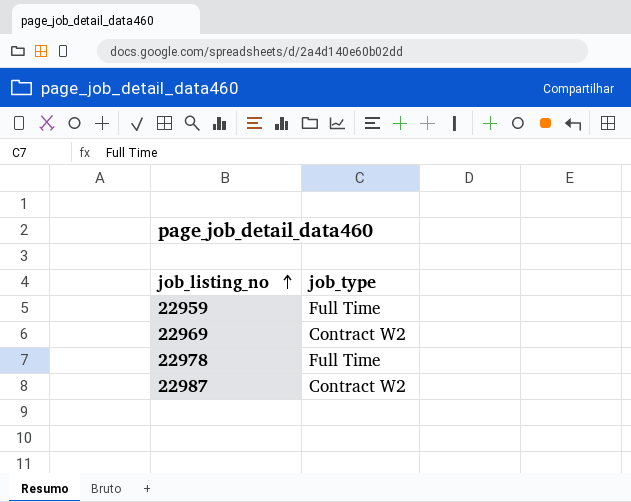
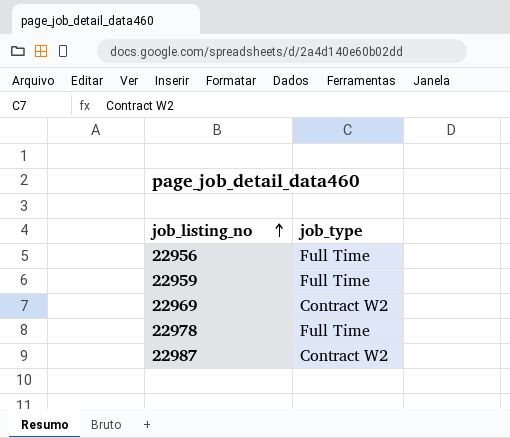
row 22956: none -> Full Time

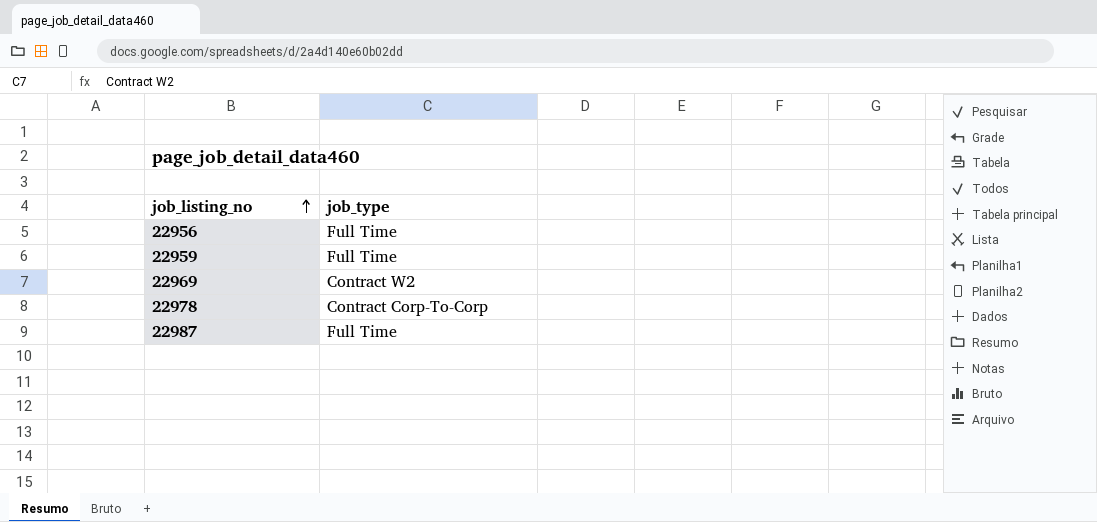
22978 | job_type: Full Time -> Contract Corp-To-Corp
22987 | job_type: Contract W2 -> Full Time

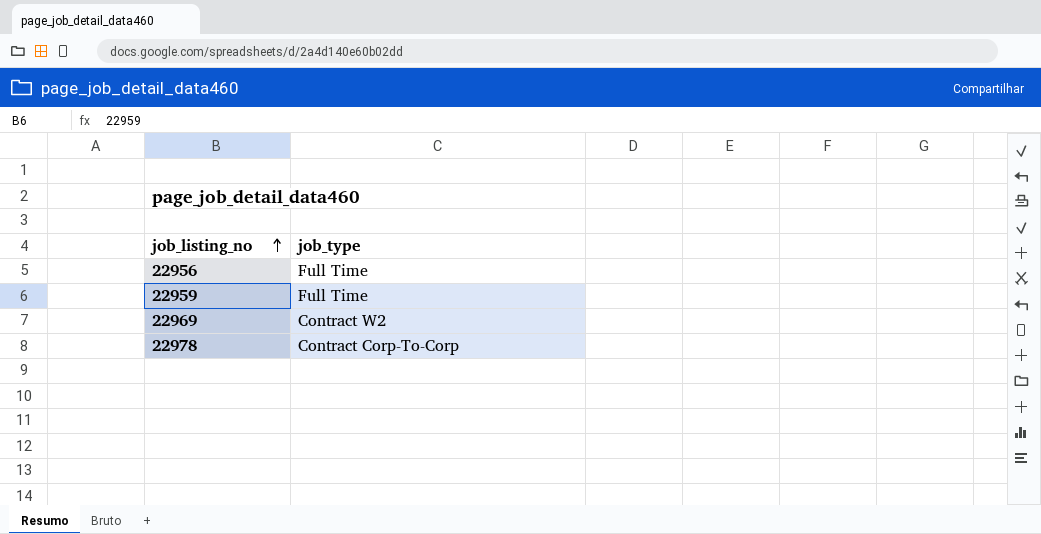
row 22987: Full Time -> none

